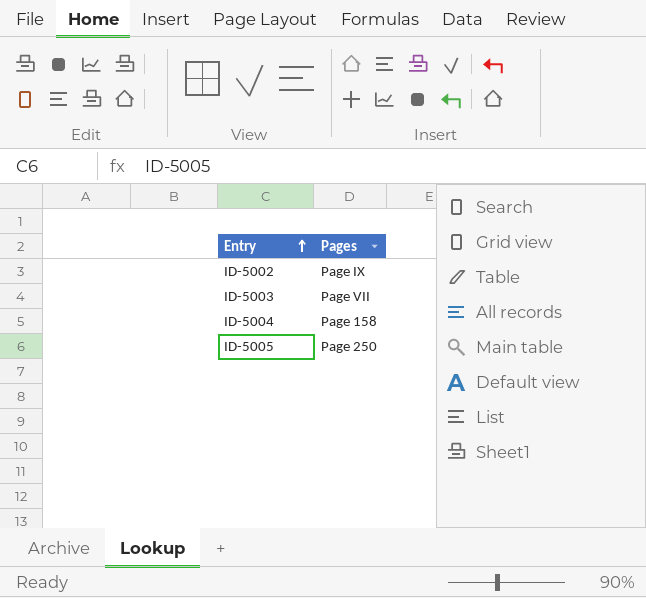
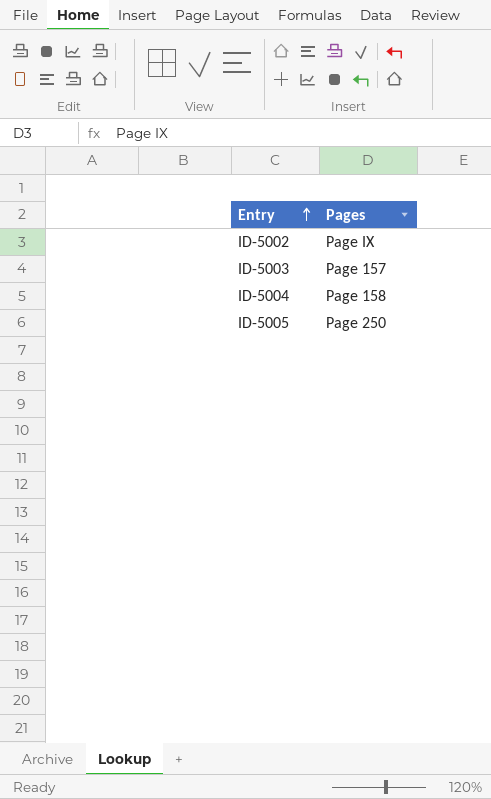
ID-5003 | Pages: Page VII -> Page 157

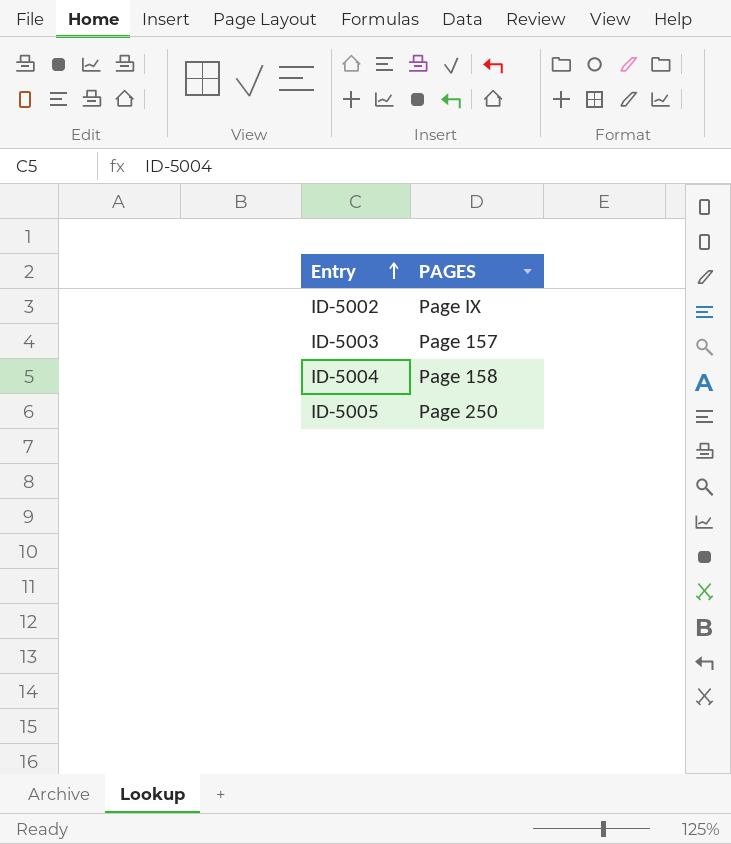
column name: Pages -> PAGES

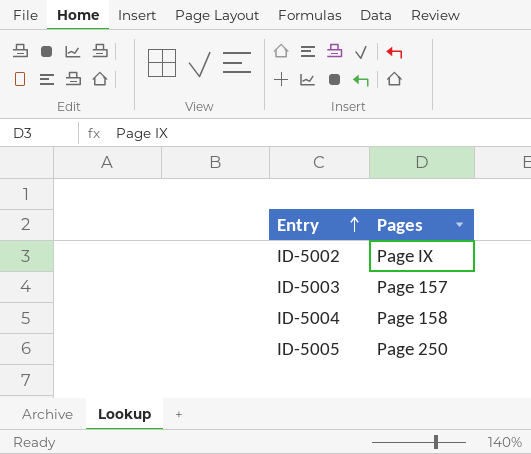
column name: PAGES -> Pages

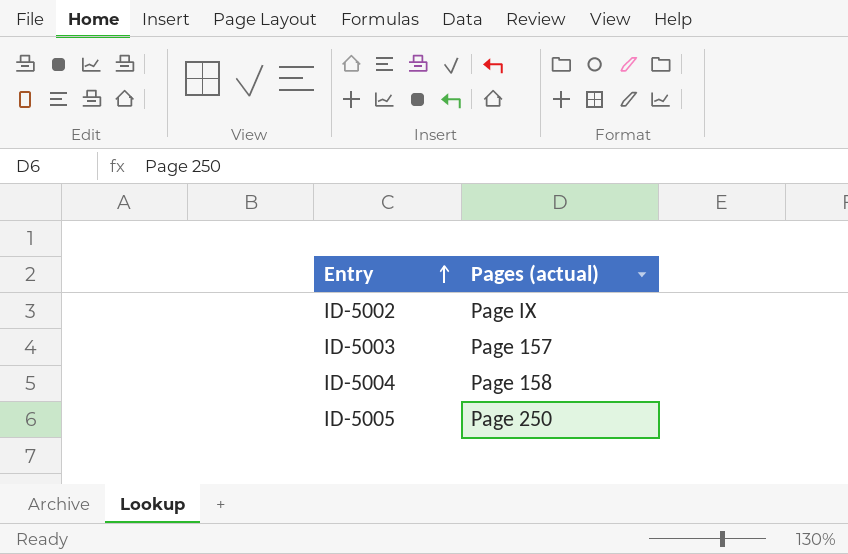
column name: Pages -> Pages (actual)

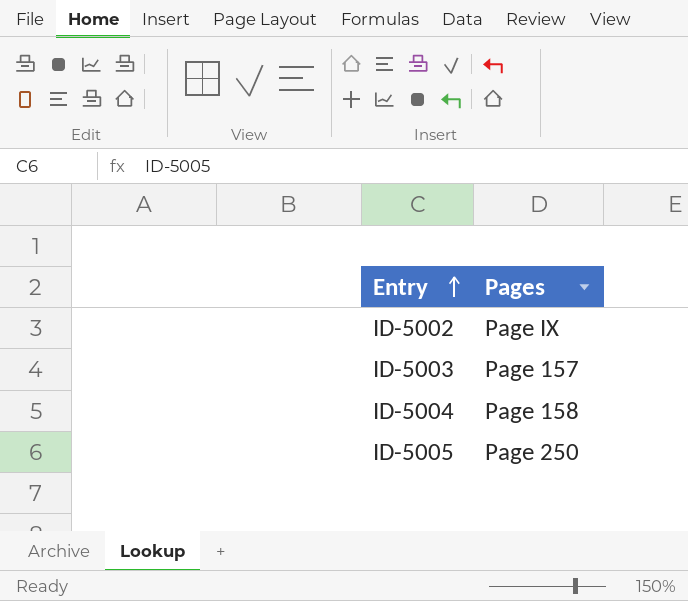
column name: Pages (actual) -> Pages

